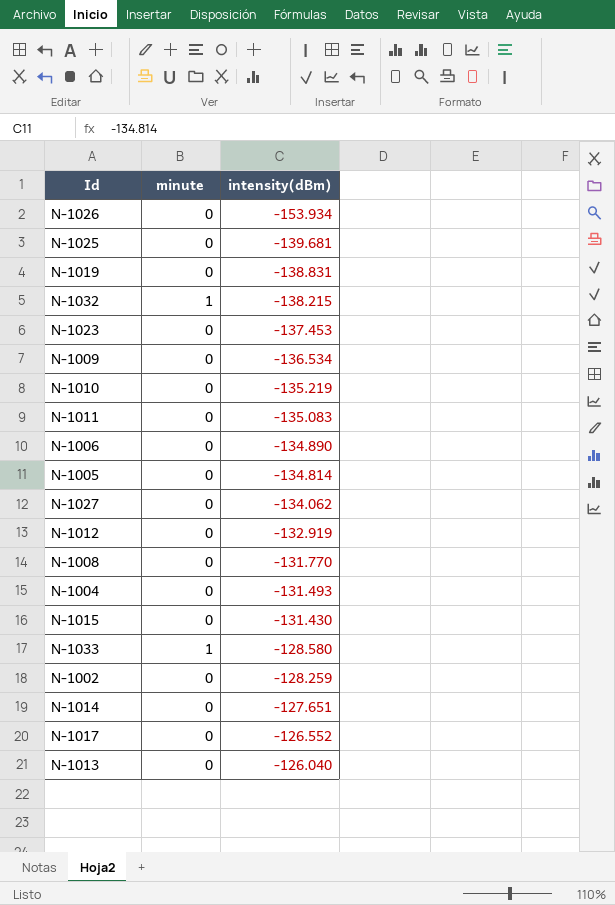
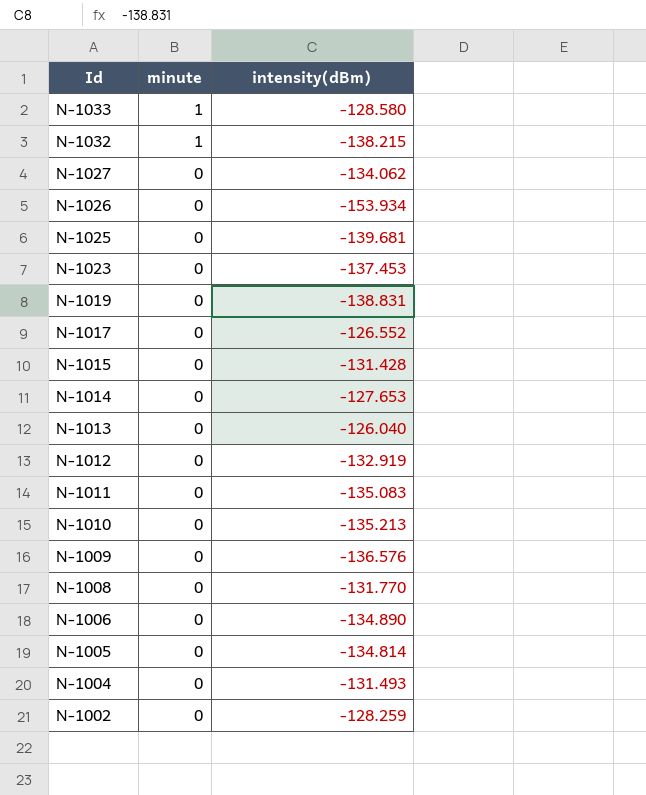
row order: intensity(dBm) ascending -> Id descending
N-1015 | intensity(dBm): -131.430 -> -131.428
N-1014 | intensity(dBm): -127.651 -> -127.653
N-1010 | intensity(dBm): -135.219 -> -135.213
N-1009 | intensity(dBm): -136.534 -> -136.576

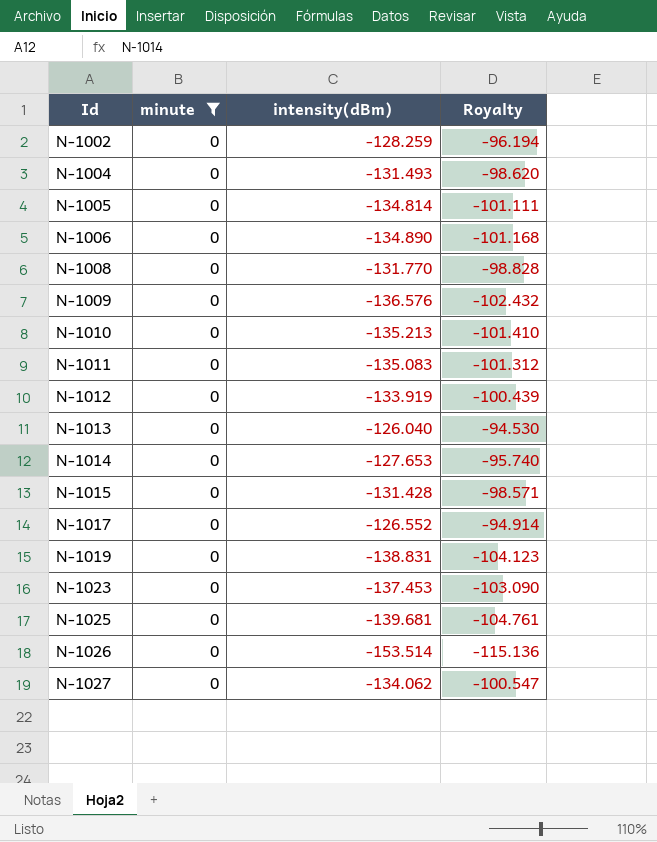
filter: none -> minute = 0
row order: Id descending -> Id ascending
column Royalty | formula: none -> [intensity(dBm)] * 0.75
N-1012 | intensity(dBm): -132.919 -> -133.919
N-1026 | intensity(dBm): -153.934 -> -153.514

